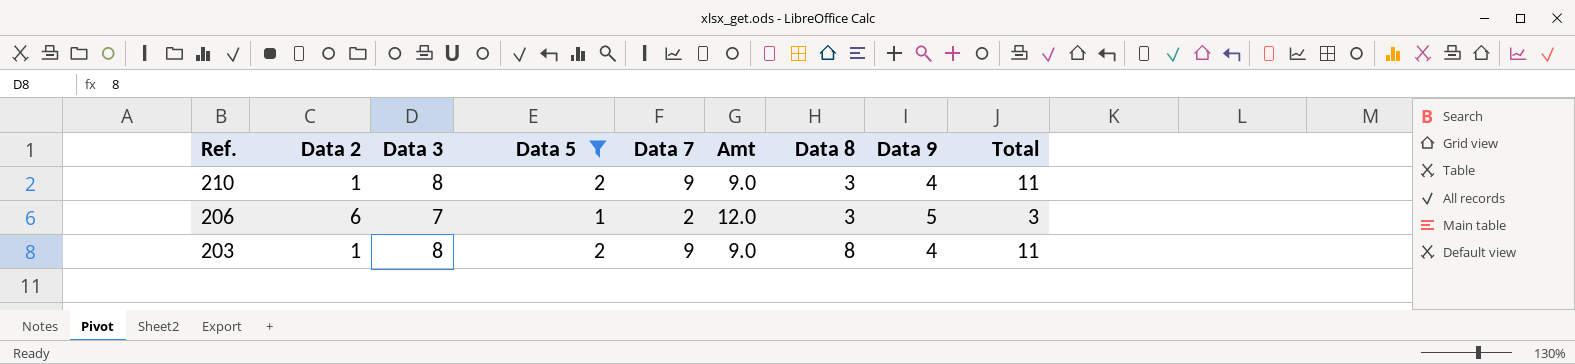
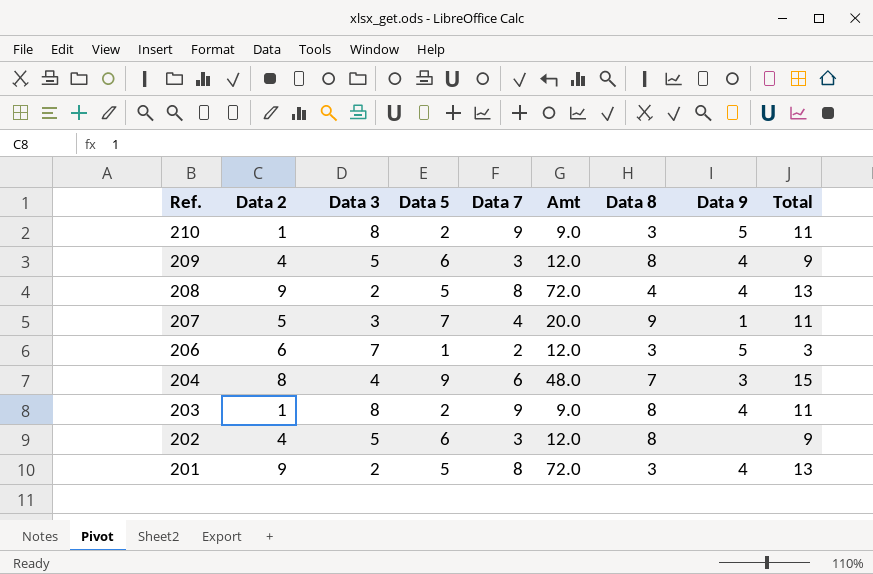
filter: Data 5 <= 2 -> none
210 | Data 9: 4 -> 5

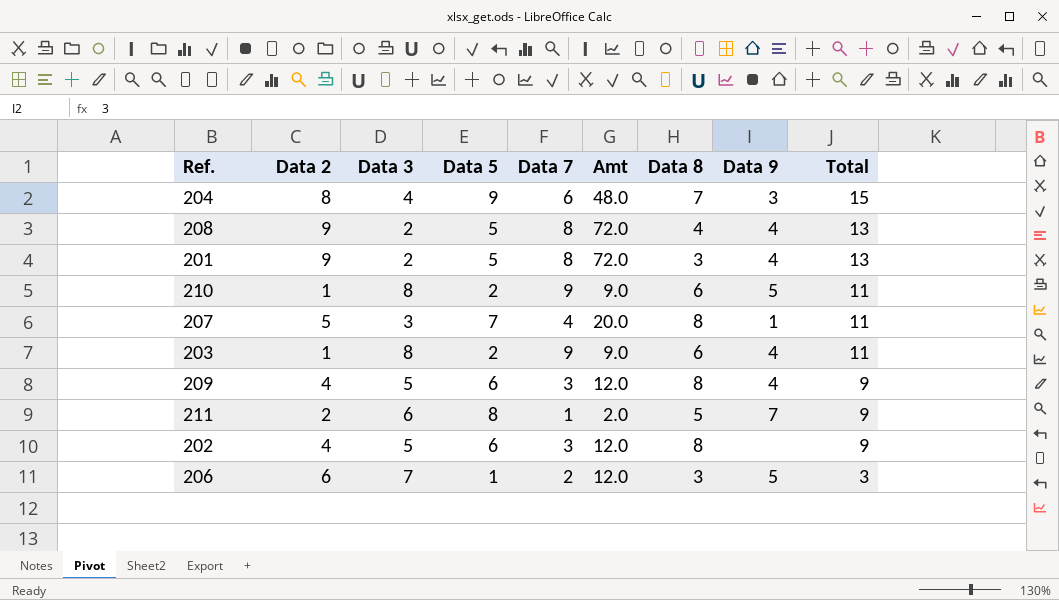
row order: Ref. descending -> Total descending
210 | Data 8: 3 -> 6
207 | Data 8: 9 -> 8
203 | Data 8: 8 -> 6
row 211: none -> 2 | 6 | 8 | 1 | 2.0 | 5 | 7 | 9

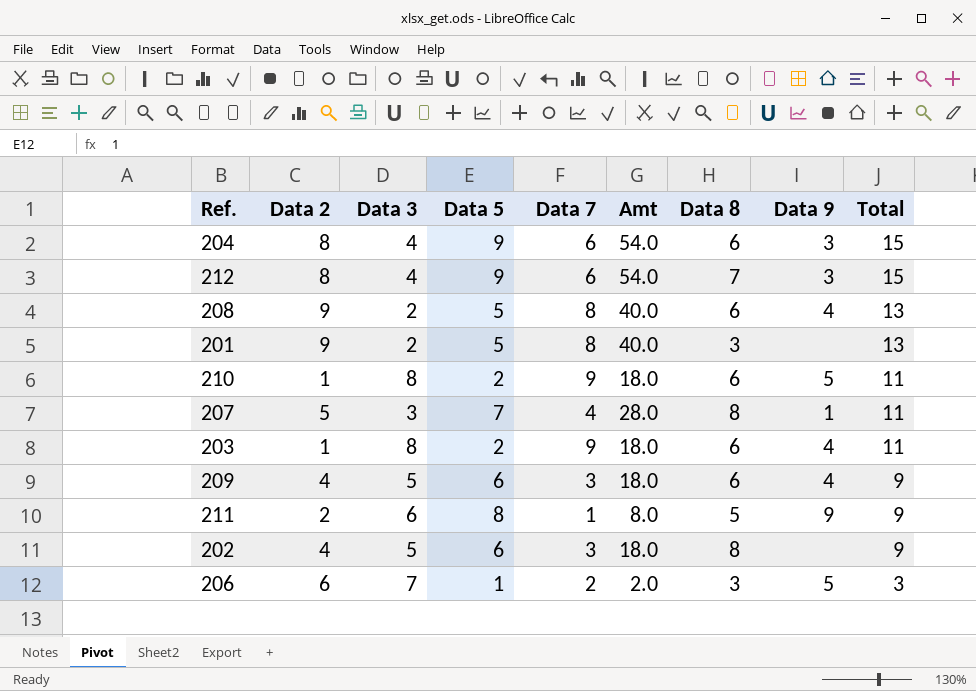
column Amt | formula: [Data 2] * [Data 7] -> [Data 5] * [Data 7]
204 | Data 8: 7 -> 6
row 212: none -> 8 | 4 | 9 | 6 | 54.0 | 7 | 3 | 15
208 | Data 8: 4 -> 6
201 | Data 9: 4 -> none
209 | Data 8: 8 -> 6
211 | Data 9: 7 -> 9

